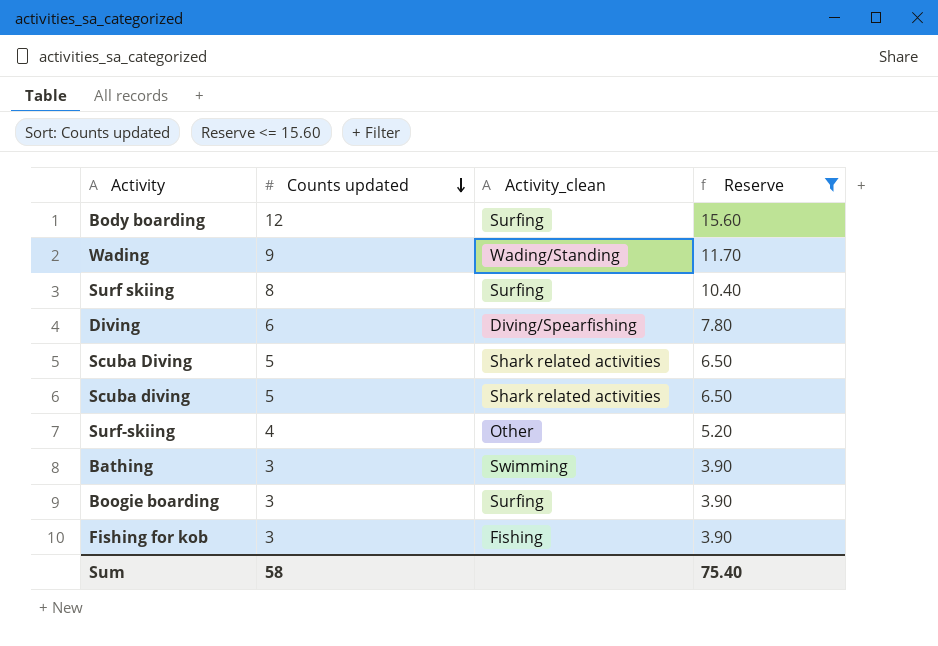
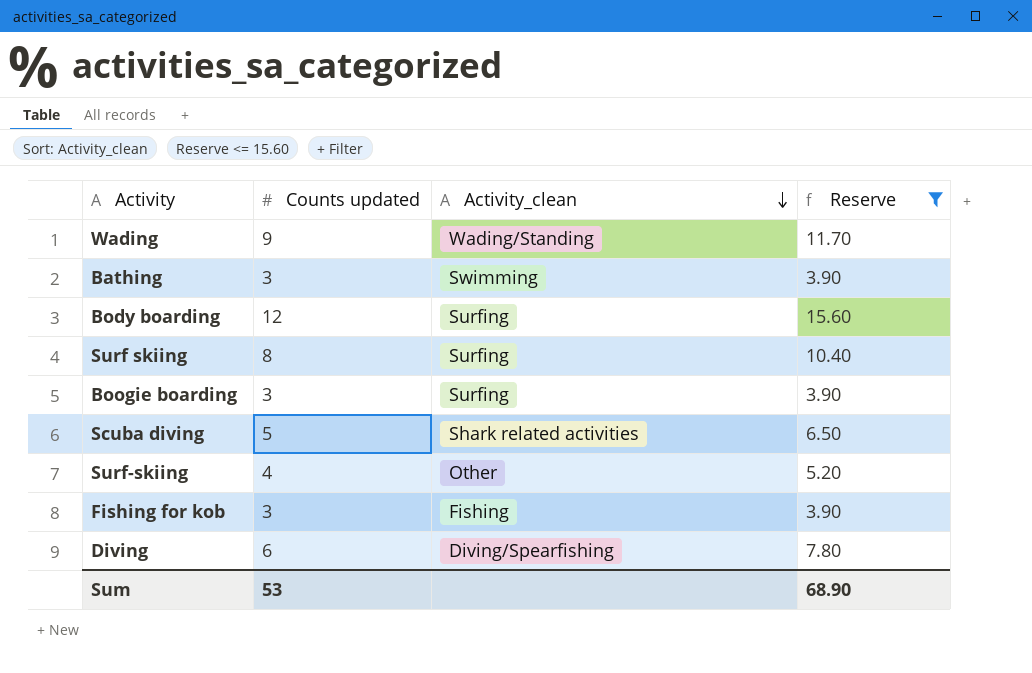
row order: Counts updated descending -> Activity_clean descending
row Scuba Diving: 5 | Shark related activities | 6.50 -> none
Sum | Counts updated: 58 -> 53
Sum | Reserve: 75.40 -> 68.90

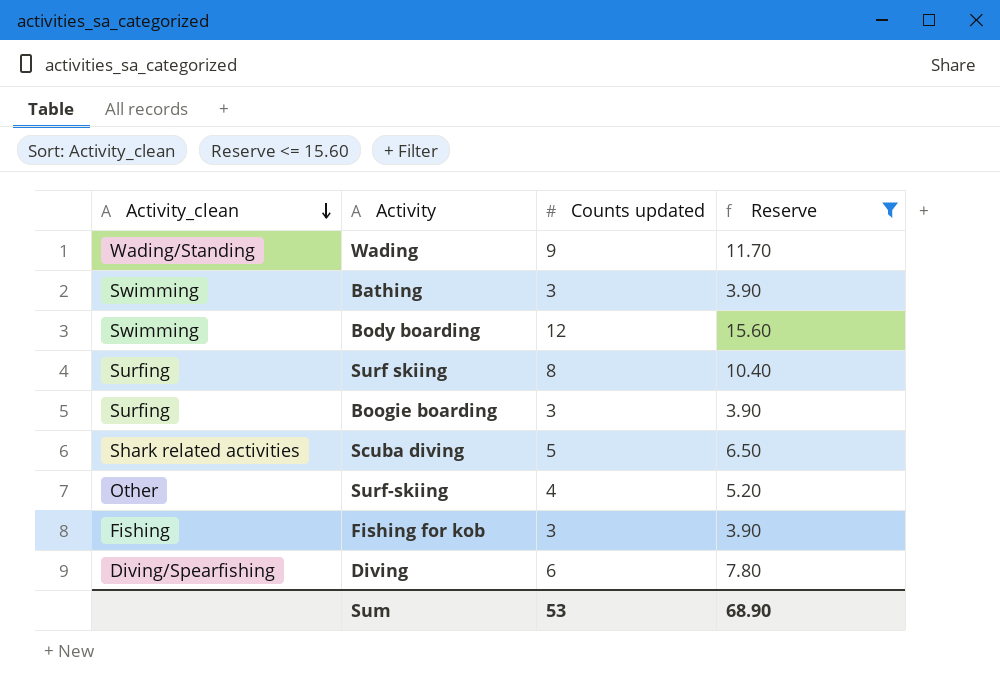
column Activity_clean | position: 3 -> 1
Body boarding | Activity_clean: Surfing -> Swimming

